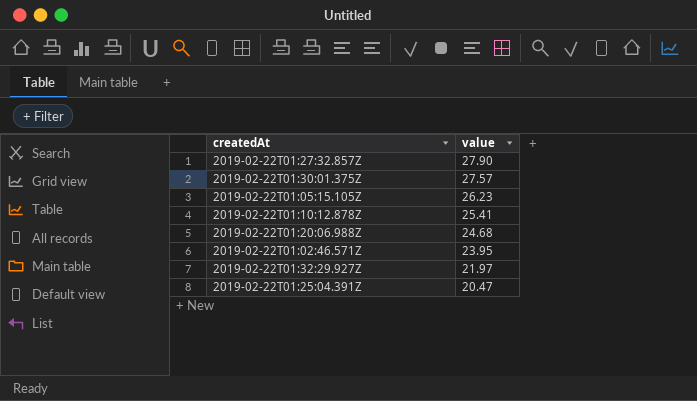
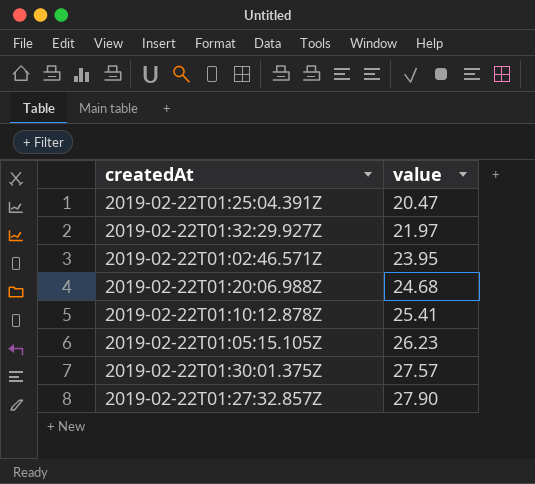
row order: value descending -> value ascending

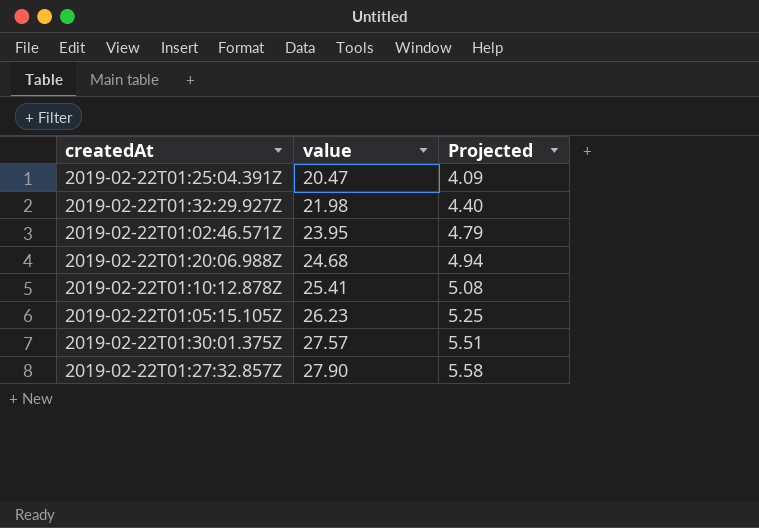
column Projected | formula: none -> [value] * 0.2
2019-02-22T01:32:29.927Z | value: 21.97 -> 21.98

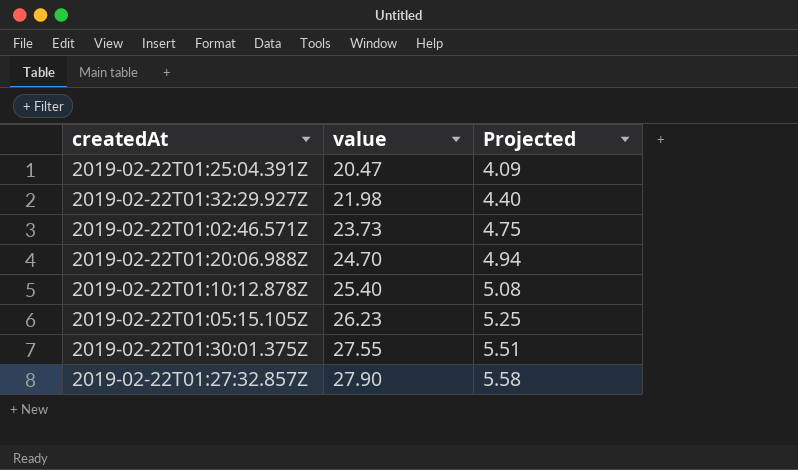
2019-02-22T01:02:46.571Z | value: 23.95 -> 23.73
2019-02-22T01:02:46.571Z | Projected: 4.79 -> 4.75
2019-02-22T01:20:06.988Z | value: 24.68 -> 24.70
2019-02-22T01:10:12.878Z | value: 25.41 -> 25.40
2019-02-22T01:30:01.375Z | value: 27.57 -> 27.55

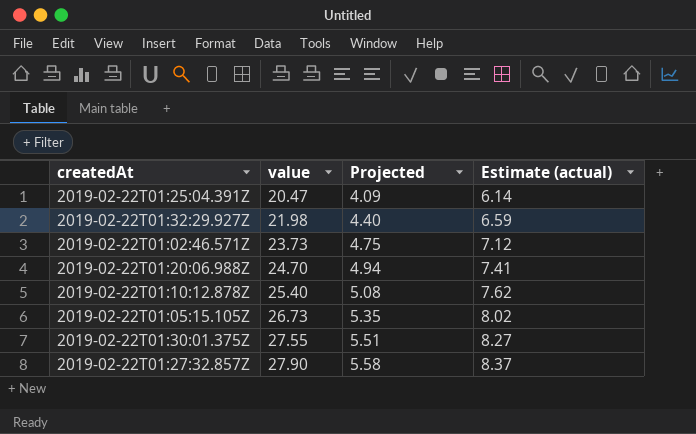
column Estimate (actual) | formula: none -> [value] * 0.3
2019-02-22T01:05:15.105Z | value: 26.23 -> 26.73
2019-02-22T01:05:15.105Z | Projected: 5.25 -> 5.35

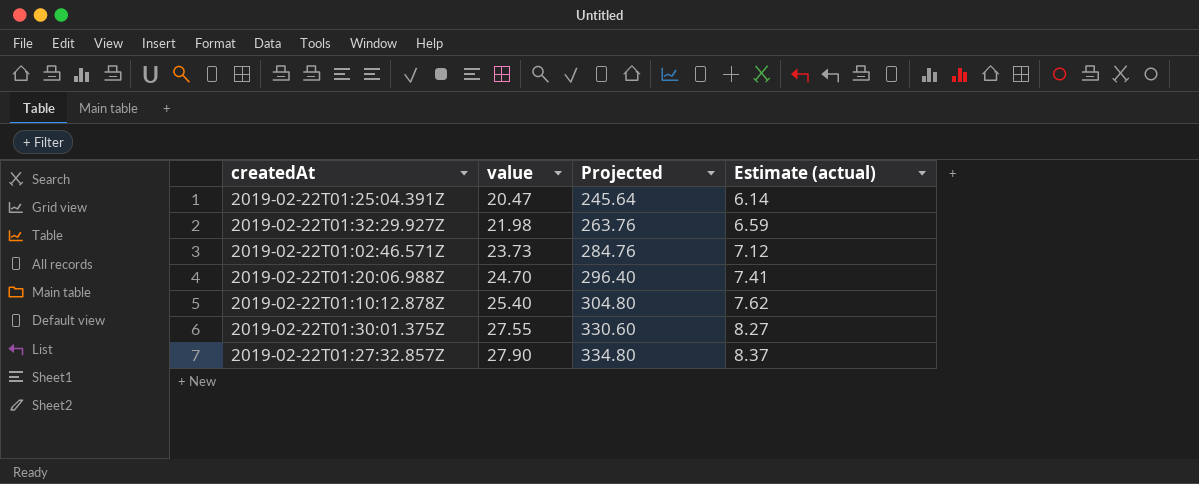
column Projected | formula: [value] * 0.2 -> [value] * 12
row 2019-02-22T01:05:15.105Z: 26.73 | 5.35 | 8.02 -> none

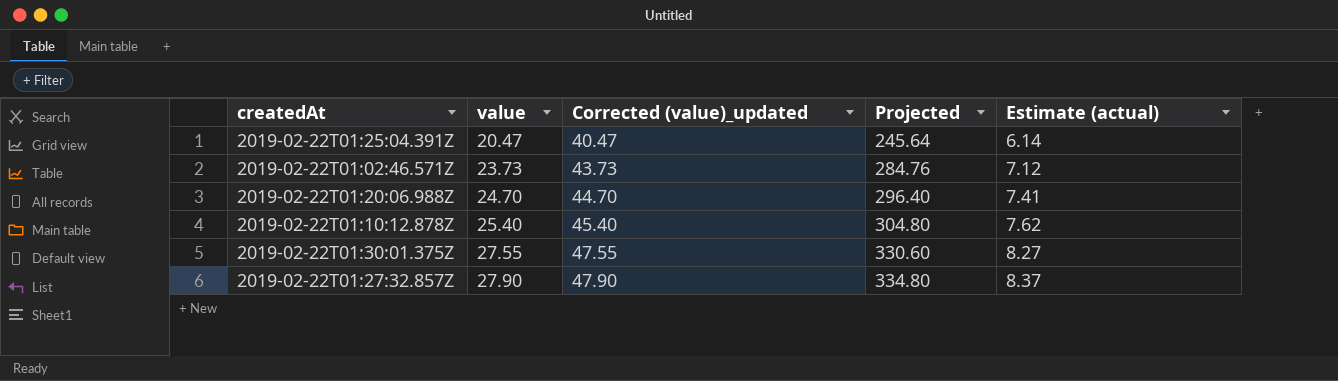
column Corrected (value)_updated | formula: none -> [value] + 20
row 2019-02-22T01:32:29.927Z: 21.98 | 263.76 | 6.59 -> none

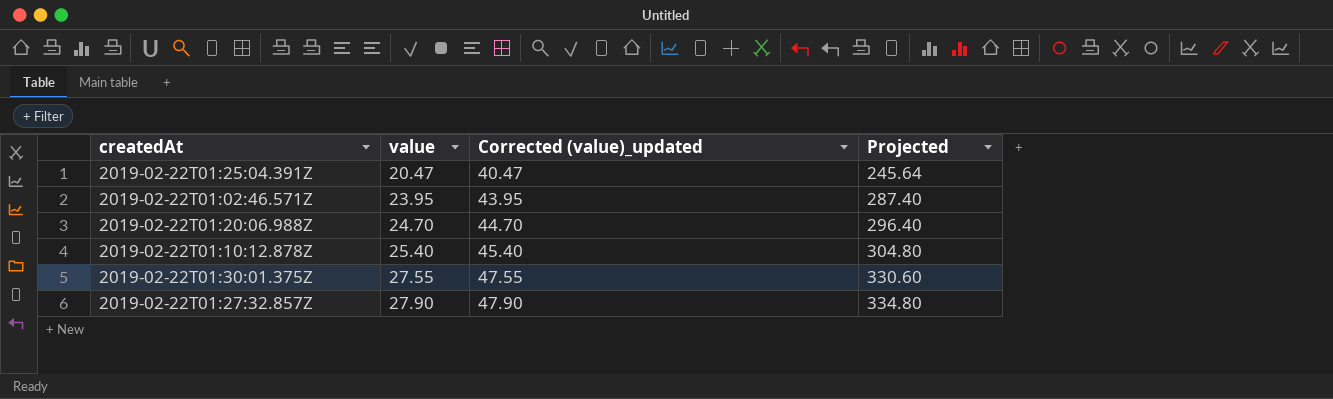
column Estimate (actual) | formula: [value] * 0.3 -> none
2019-02-22T01:02:46.571Z | value: 23.73 -> 23.95
2019-02-22T01:02:46.571Z | Corrected (value)_updated: 43.73 -> 43.95
2019-02-22T01:02:46.571Z | Projected: 284.76 -> 287.40

